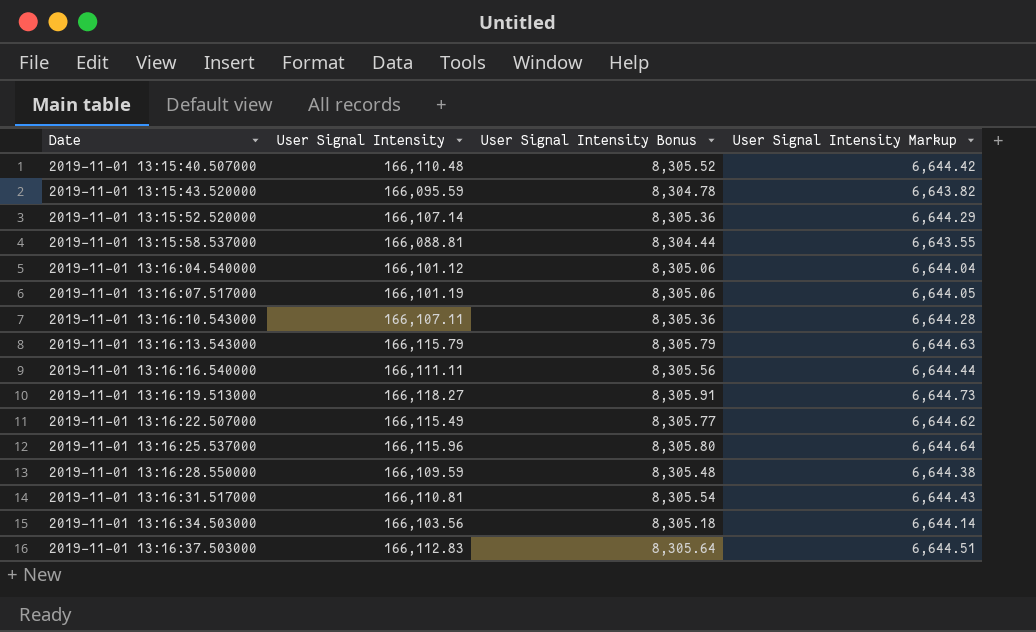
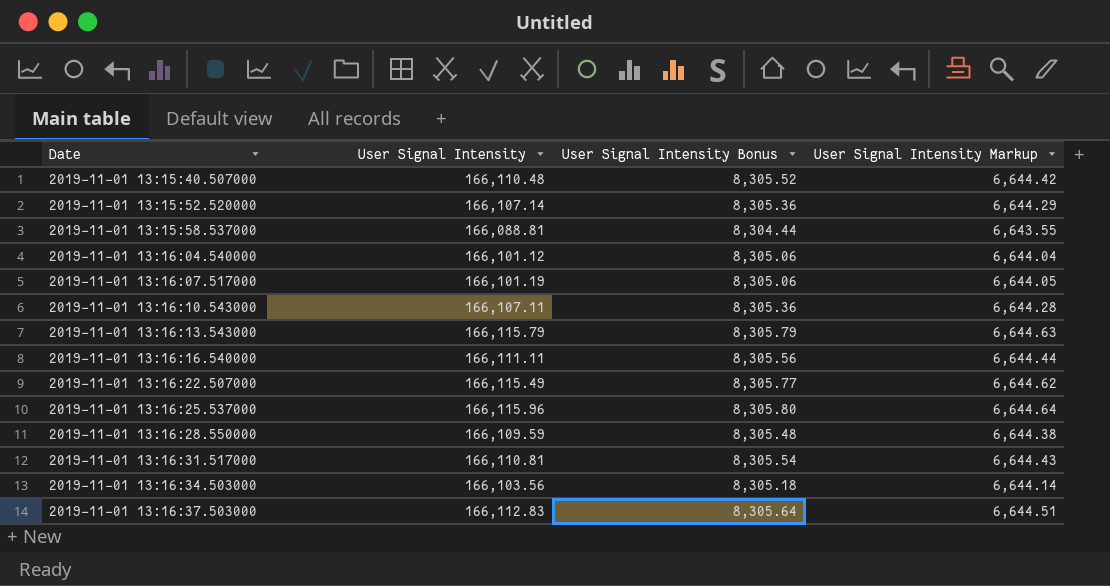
row 2019-11-01 13:15:43.520000: 166,095.59 | 8,304.78 | 6,643.82 -> none
row 2019-11-01 13:16:19.513000: 166,118.27 | 8,305.91 | 6,644.73 -> none

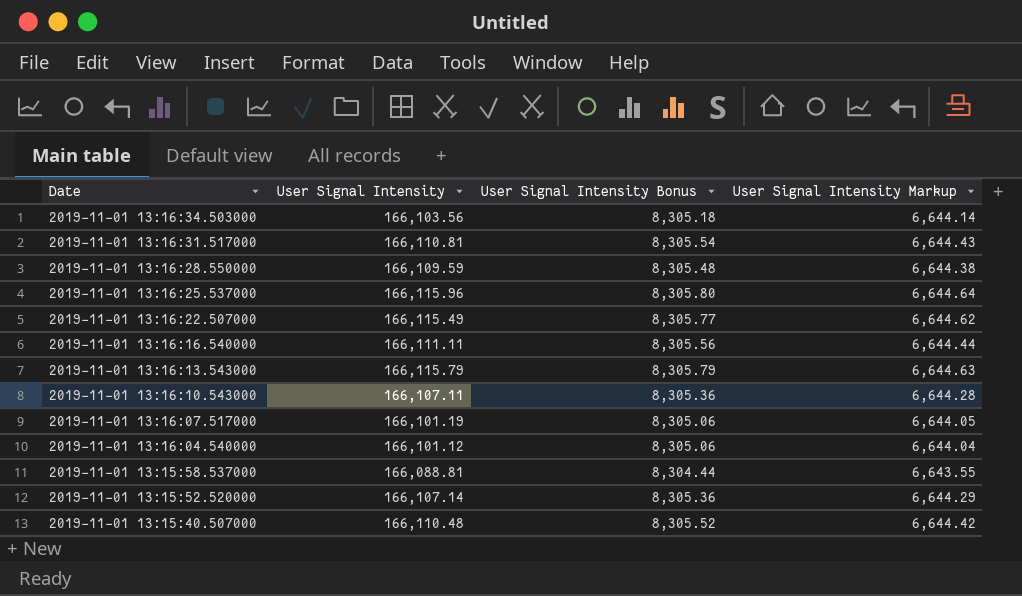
row order: Date ascending -> Date descending
row 2019-11-01 13:16:37.503000: 166,112.83 | 8,305.64 | 6,644.51 -> none

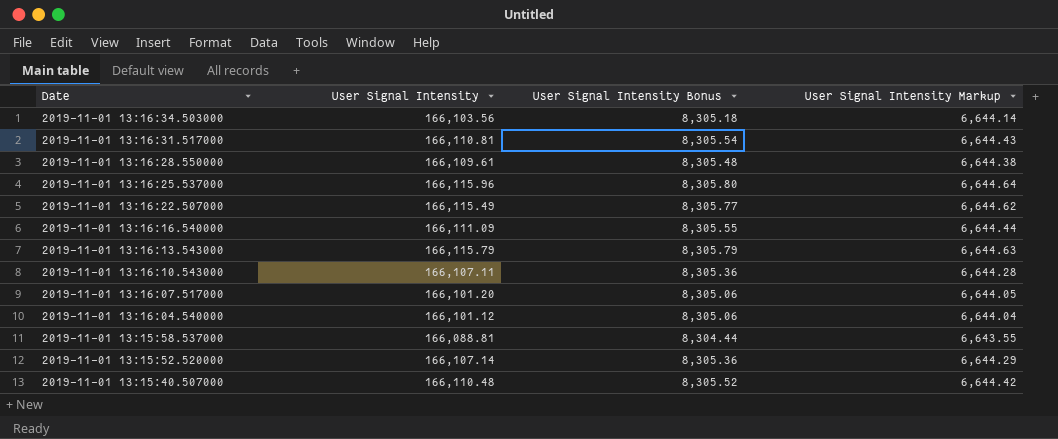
2019-11-01 13:16:28.550000 | User Signal Intensity: 166,109.59 -> 166,109.61
2019-11-01 13:16:16.540000 | User Signal Intensity: 166,111.11 -> 166,111.09
2019-11-01 13:16:16.540000 | User Signal Intensity Bonus: 8,305.56 -> 8,305.55
2019-11-01 13:16:07.517000 | User Signal Intensity: 166,101.19 -> 166,101.20

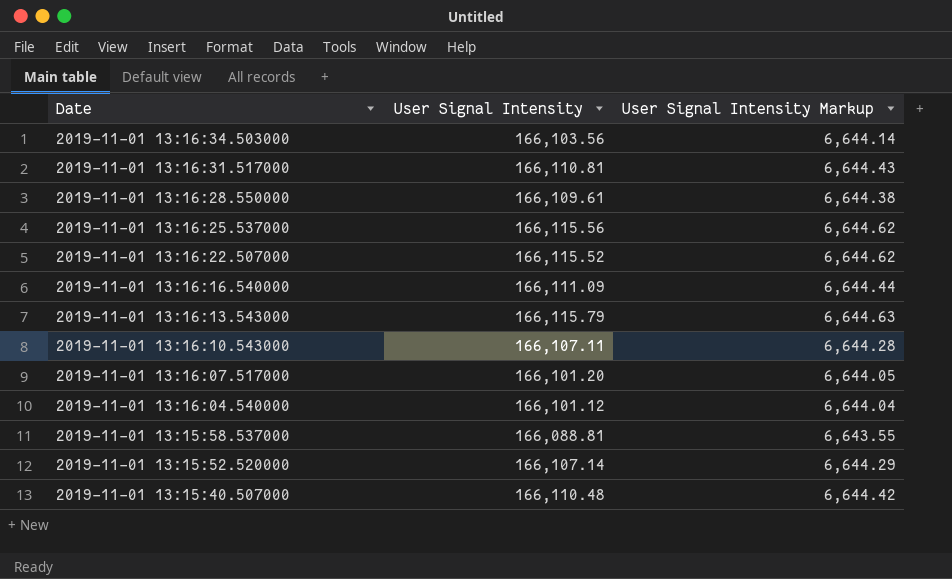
column User Signal Intensity Bonus | formula: [User Signal Intensity] * 0.05 -> none
2019-11-01 13:16:25.537000 | User Signal Intensity: 166,115.96 -> 166,115.56
2019-11-01 13:16:25.537000 | User Signal Intensity Markup: 6,644.64 -> 6,644.62
2019-11-01 13:16:22.507000 | User Signal Intensity: 166,115.49 -> 166,115.52

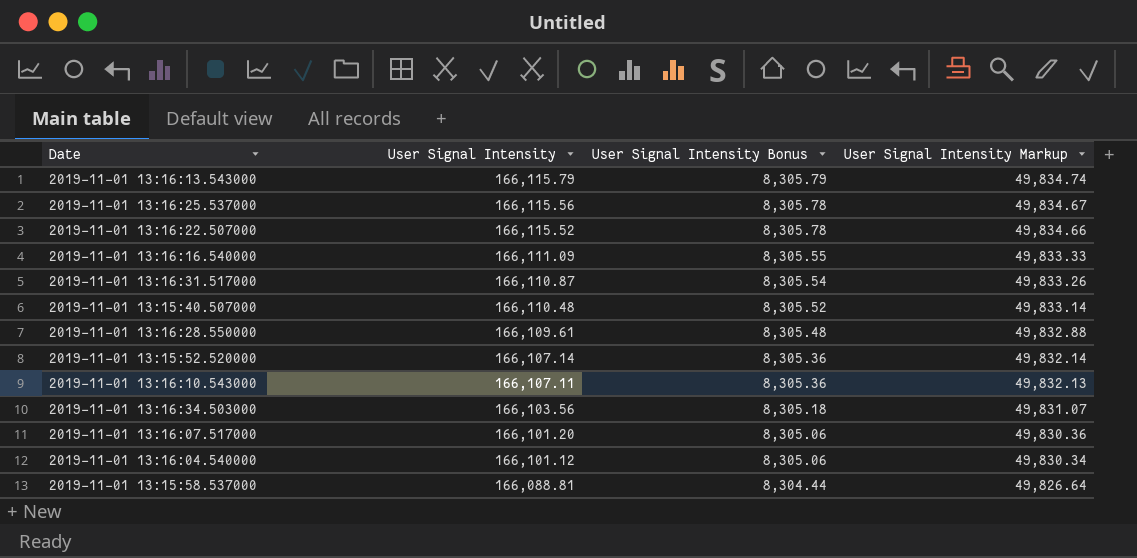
row order: Date descending -> User Signal Intensity descending
column User Signal Intensity Bonus | formula: none -> [User Signal Intensity] * 0.05
column User Signal Intensity Markup | formula: [User Signal Intensity] * 0.04 -> [User Signal Intensity] * 0.3
2019-11-01 13:16:31.517000 | User Signal Intensity: 166,110.81 -> 166,110.87

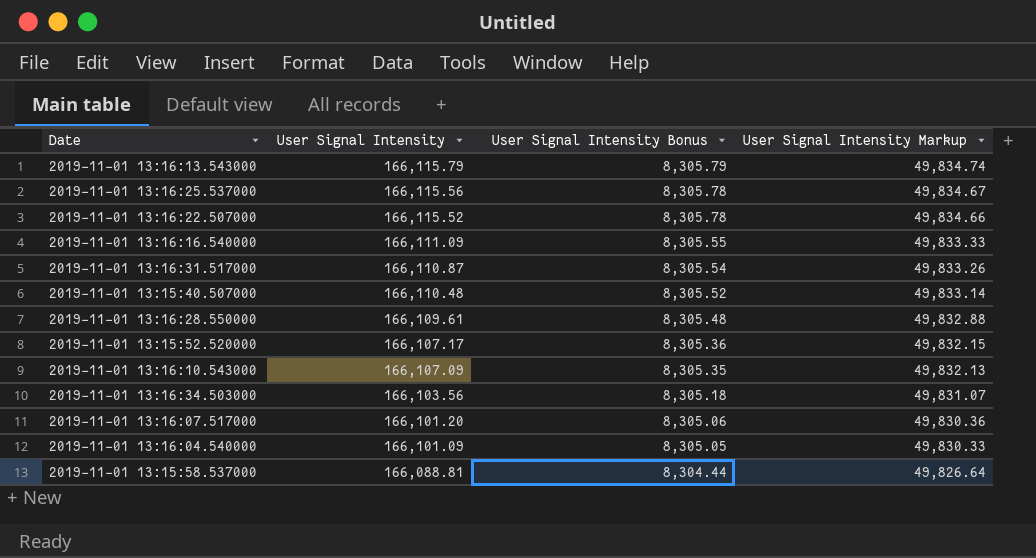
2019-11-01 13:15:52.520000 | User Signal Intensity: 166,107.14 -> 166,107.17
2019-11-01 13:15:52.520000 | User Signal Intensity Markup: 49,832.14 -> 49,832.15
2019-11-01 13:16:10.543000 | User Signal Intensity: 166,107.11 -> 166,107.09
2019-11-01 13:16:10.543000 | User Signal Intensity Bonus: 8,305.36 -> 8,305.35
2019-11-01 13:16:04.540000 | User Signal Intensity: 166,101.12 -> 166,101.09
2019-11-01 13:16:04.540000 | User Signal Intensity Bonus: 8,305.06 -> 8,305.05
2019-11-01 13:16:04.540000 | User Signal Intensity Markup: 49,830.34 -> 49,830.33

